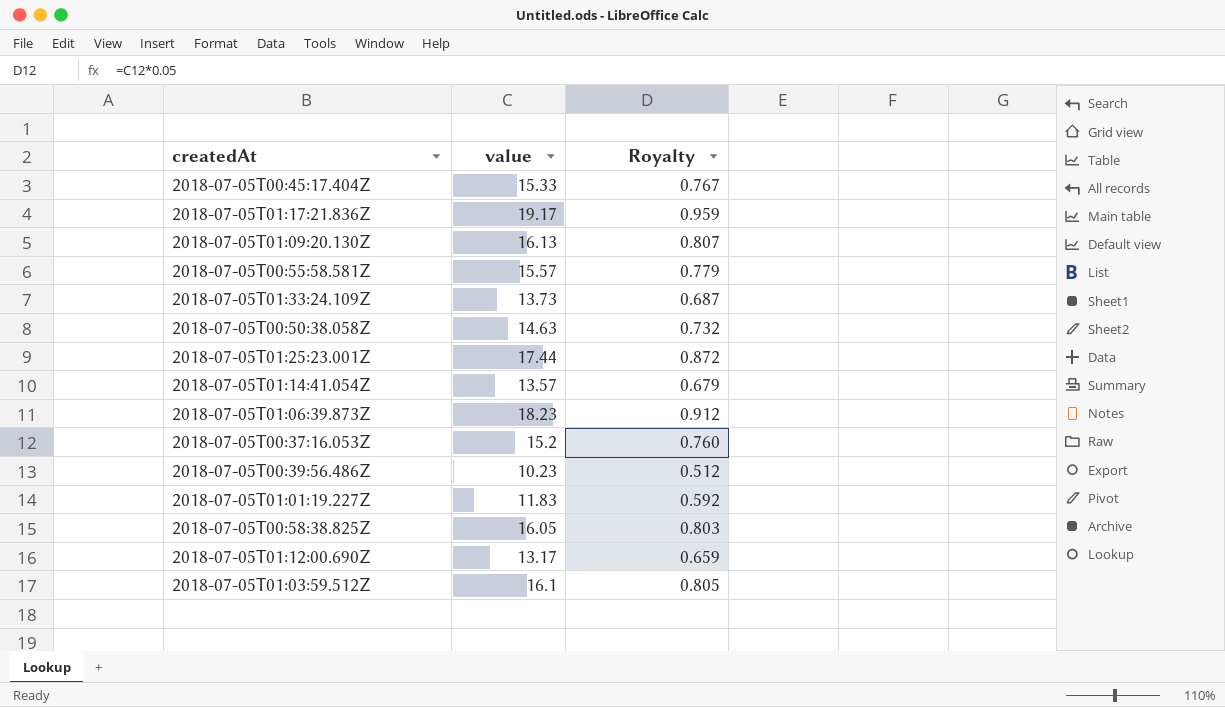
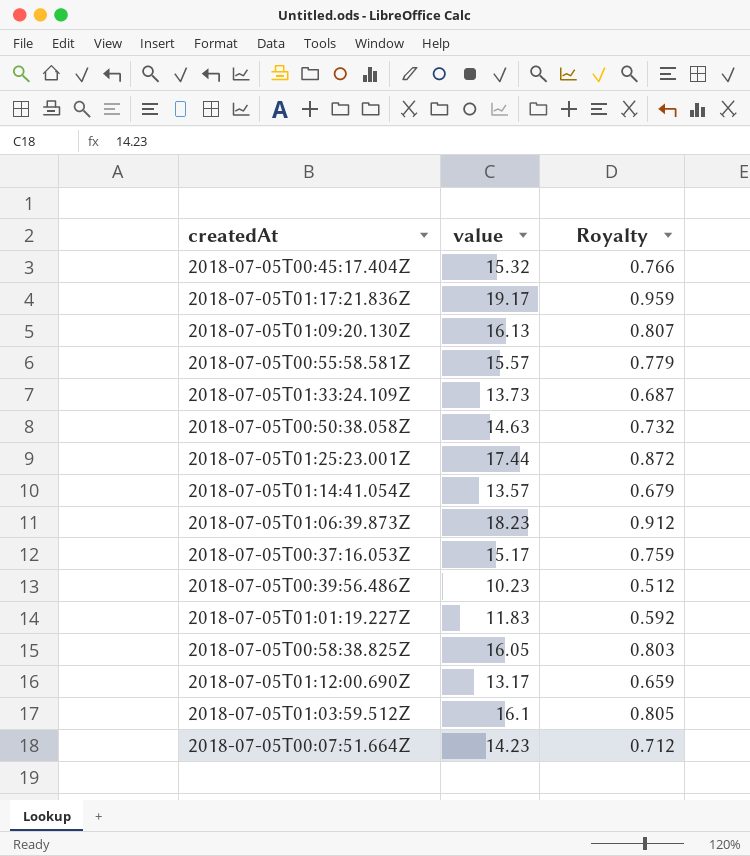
2018-07-05T00:45:17.404Z | value: 15.33 -> 15.32
2018-07-05T00:45:17.404Z | Royalty: 0.767 -> 0.766
2018-07-05T00:37:16.053Z | value: 15.2 -> 15.17
2018-07-05T00:37:16.053Z | Royalty: 0.760 -> 0.759
row 2018-07-05T00:07:51.664Z: none -> 14.23 | 0.712

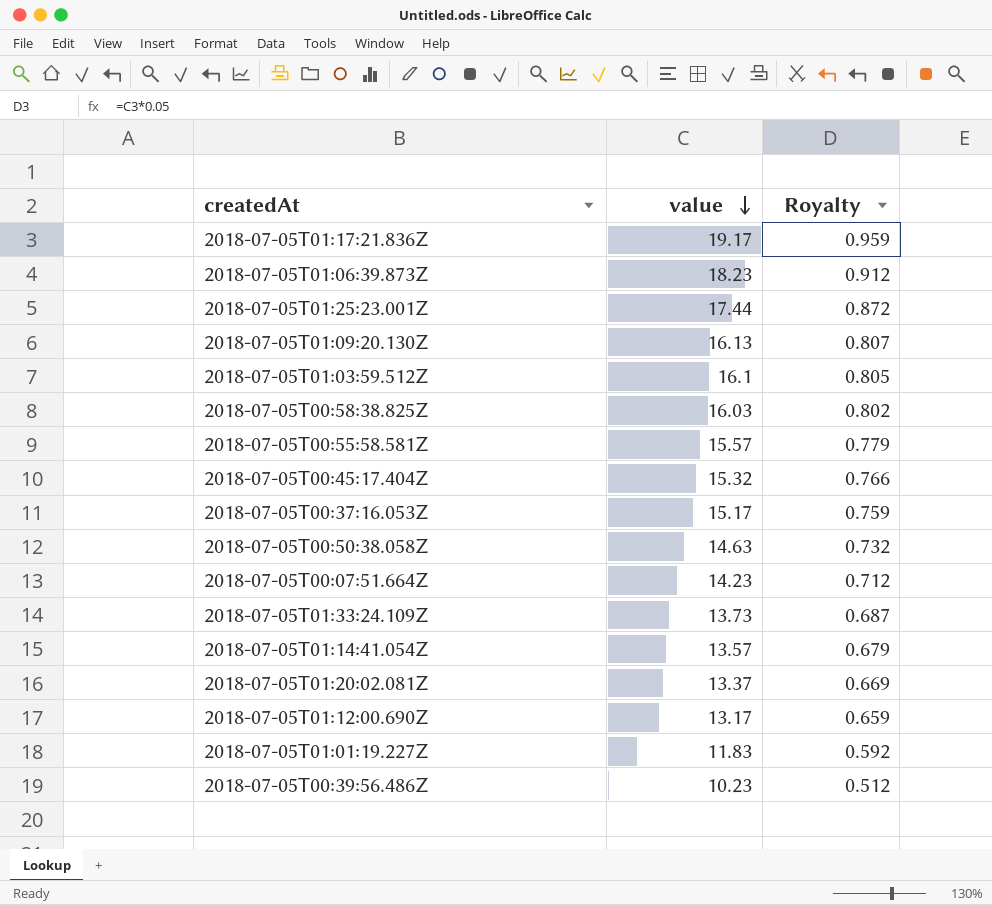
row order: none -> value descending
2018-07-05T00:58:38.825Z | value: 16.05 -> 16.03
2018-07-05T00:58:38.825Z | Royalty: 0.803 -> 0.802
row 2018-07-05T01:20:02.081Z: none -> 13.37 | 0.669

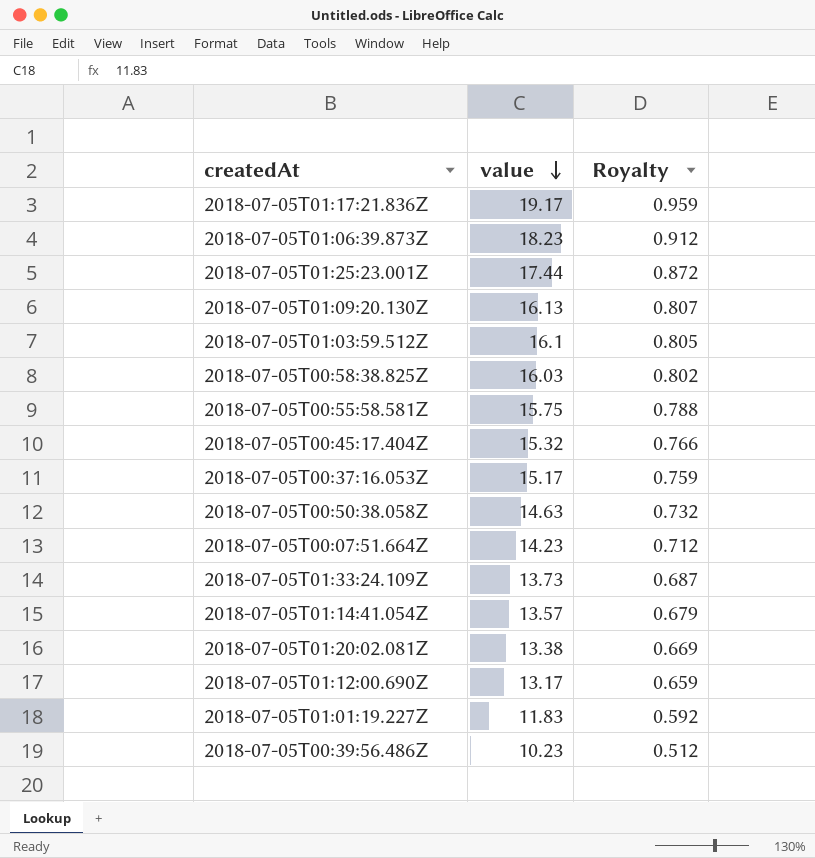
2018-07-05T00:55:58.581Z | value: 15.57 -> 15.75
2018-07-05T00:55:58.581Z | Royalty: 0.779 -> 0.788
2018-07-05T01:20:02.081Z | value: 13.37 -> 13.38

